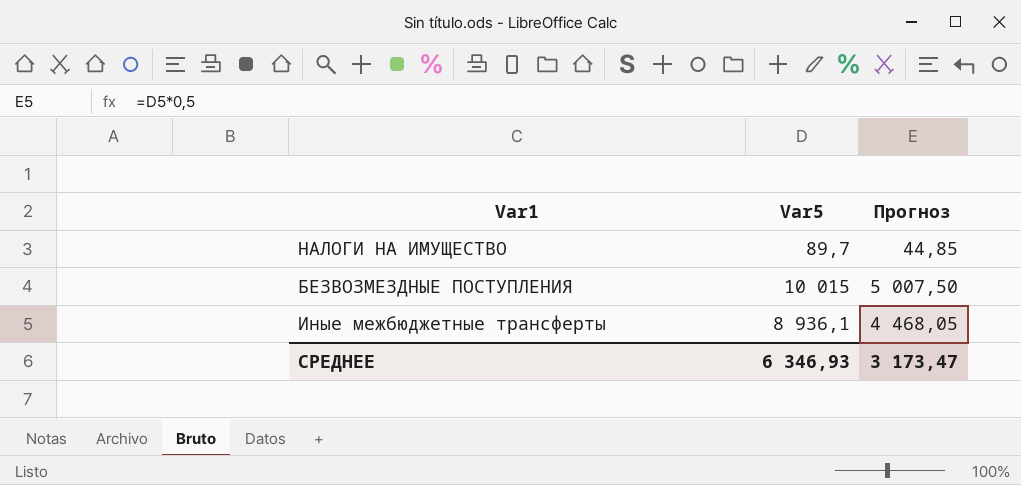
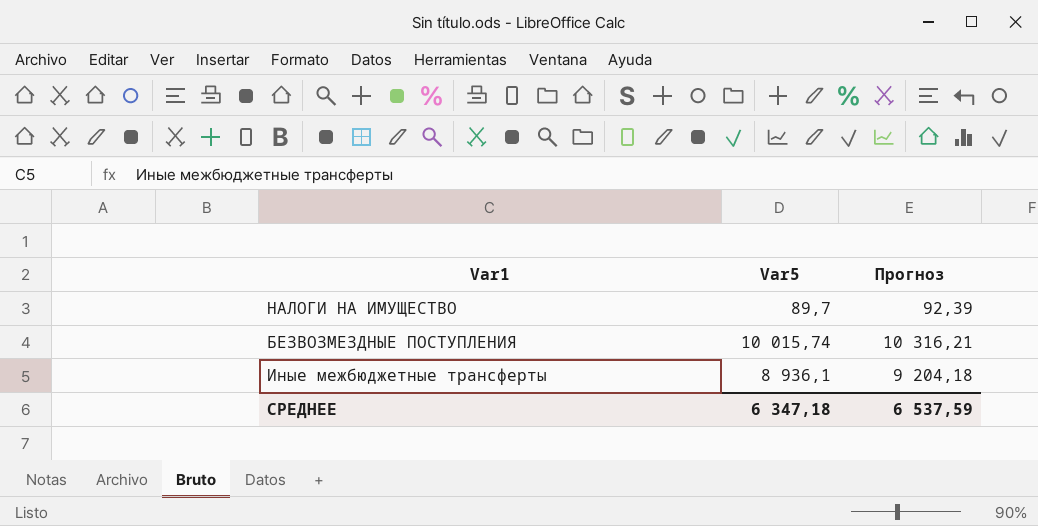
column Прогноз | formula: [Var5] * 0,5 -> [Var5] * 1,03
БЕЗВОЗМЕЗДНЫЕ ПОСТУПЛЕНИЯ | Var5: 10 015 -> 10 015,74
СРЕДНЕЕ | Var5: 6 346,93 -> 6 347,18
СРЕДНЕЕ | Прогноз: 3 173,47 -> 6 537,59

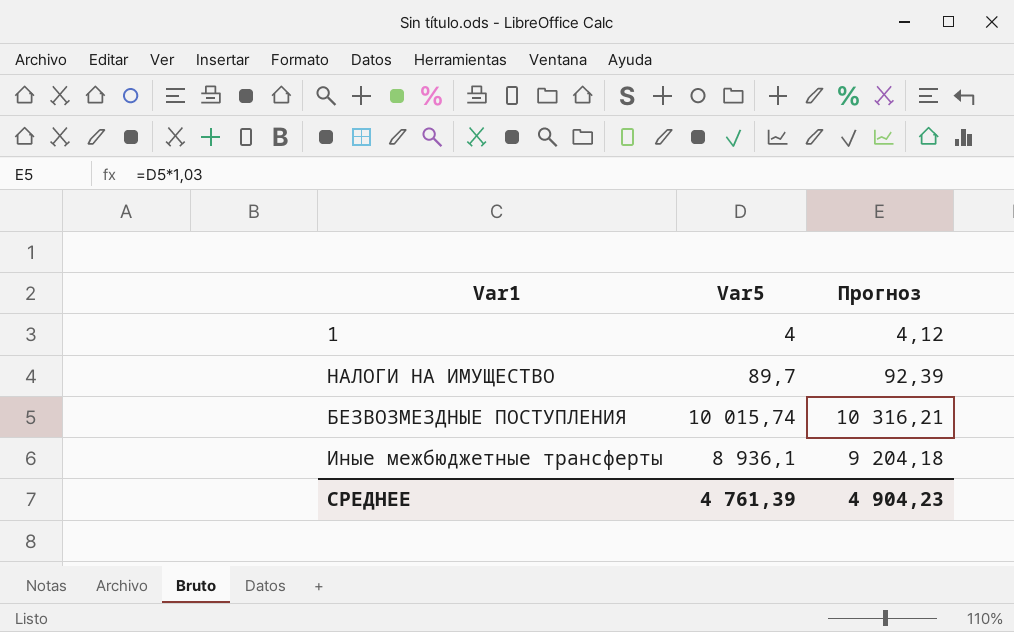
row 1: none -> 4 | 4,12
СРЕДНЕЕ | Var5: 6 347,18 -> 4 761,39
СРЕДНЕЕ | Прогноз: 6 537,59 -> 4 904,23

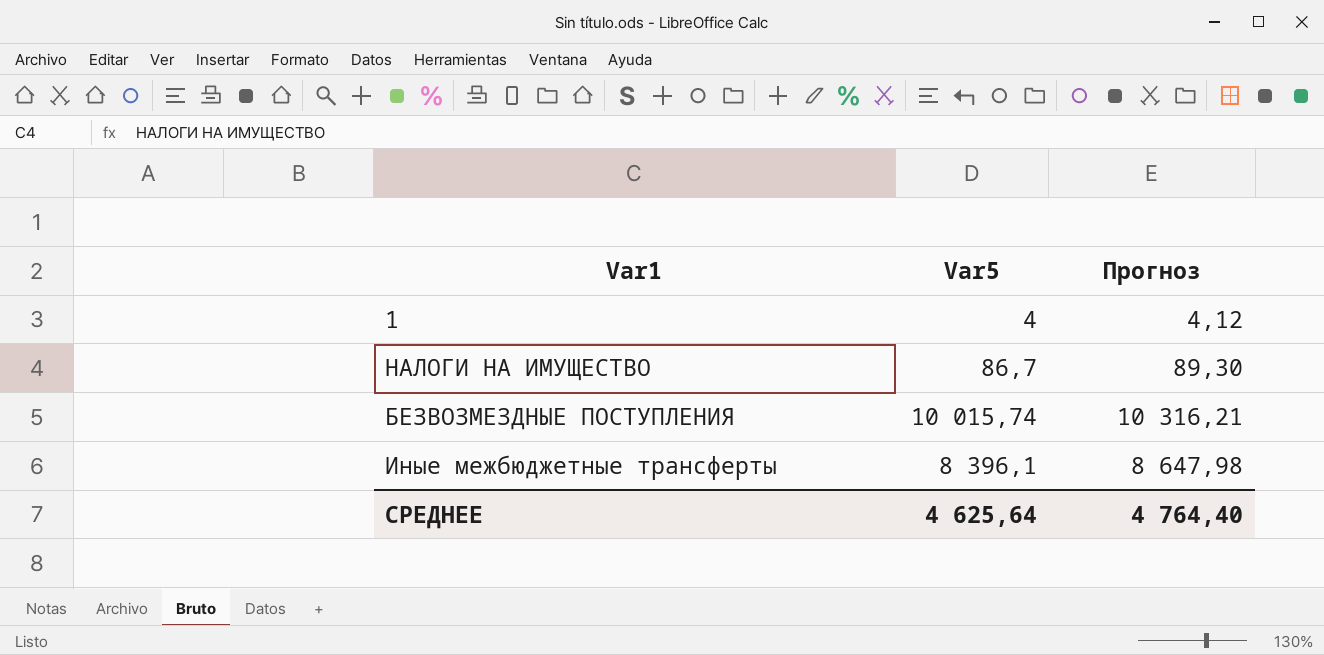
НАЛОГИ НА ИМУЩЕСТВО | Var5: 89,7 -> 86,7
НАЛОГИ НА ИМУЩЕСТВО | Прогноз: 92,39 -> 89,30
Иные межбюджетные трансферты | Var5: 8 936,1 -> 8 396,1
Иные межбюджетные трансферты | Прогноз: 9 204,18 -> 8 647,98
СРЕДНЕЕ | Var5: 4 761,39 -> 4 625,64
СРЕДНЕЕ | Прогноз: 4 904,23 -> 4 764,40

